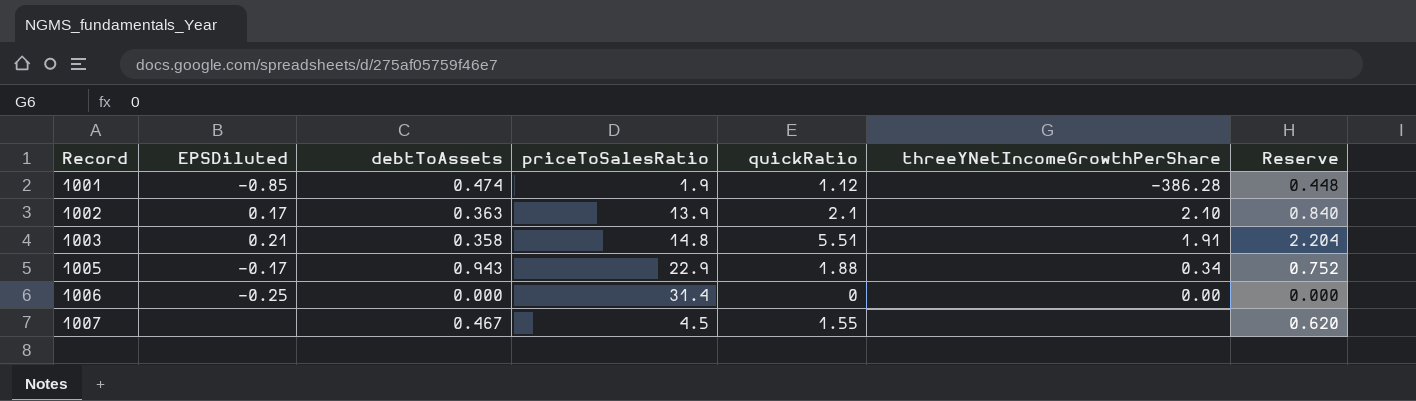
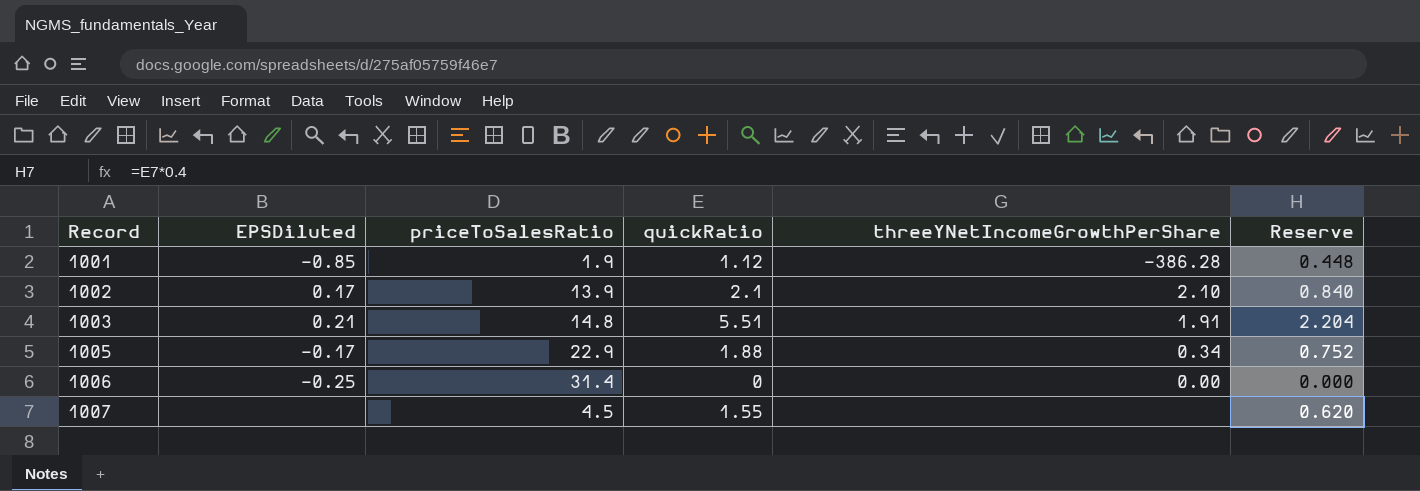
column debtToAssets | position: 3 -> none

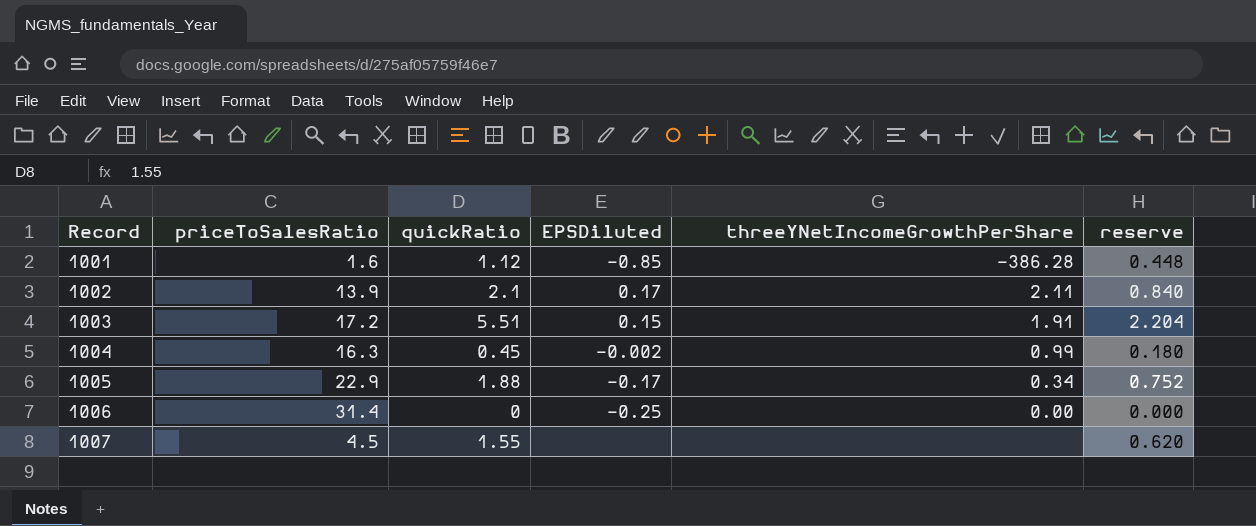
column EPSDiluted | position: 2 -> 4
column name: Reserve -> reserve
1001 | priceToSalesRatio: 1.9 -> 1.6
1002 | threeYNetIncomeGrowthPerShare: 2.10 -> 2.11
1003 | priceToSalesRatio: 14.8 -> 17.2
1003 | EPSDiluted: 0.21 -> 0.15
row 1004: none -> 16.3 | 0.45 | -0.002 | 0.99 | 0.180

